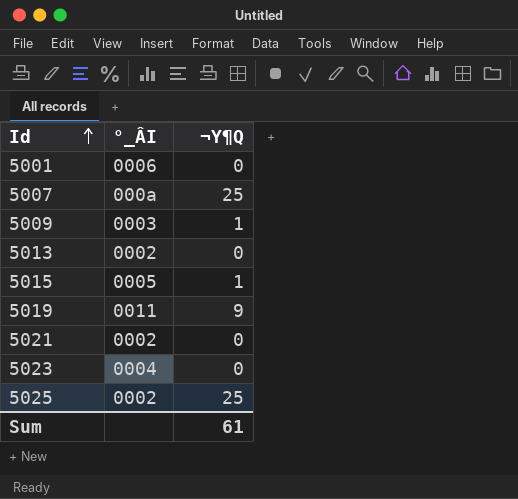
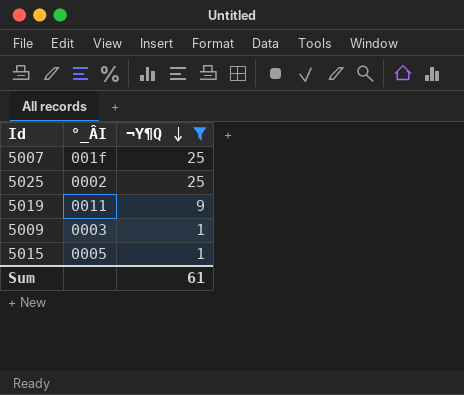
filter: none -> ¬Y¶Q != 0
row order: Id ascending -> ¬Y¶Q descending
5007 | °_ÂI: 000a -> 001f

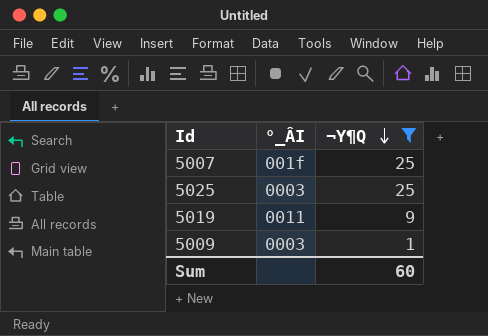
row 5015: 0005 | 1 -> none
5025 | °_ÂI: 0002 -> 0003
Sum | ¬Y¶Q: 61 -> 60

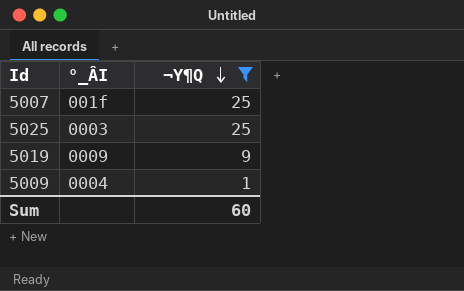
5019 | °_ÂI: 0011 -> 0009
5009 | °_ÂI: 0003 -> 0004

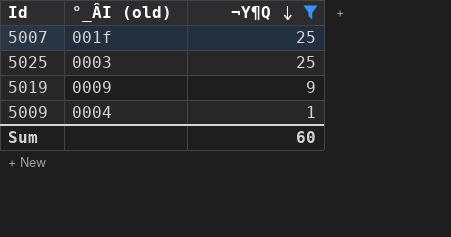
column name: °_ÂI -> °_ÂI (old)

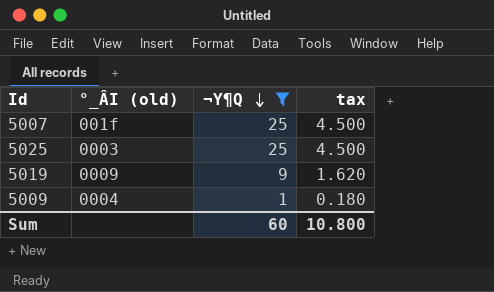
column tax | formula: none -> [¬Y¶Q] * 0.18

